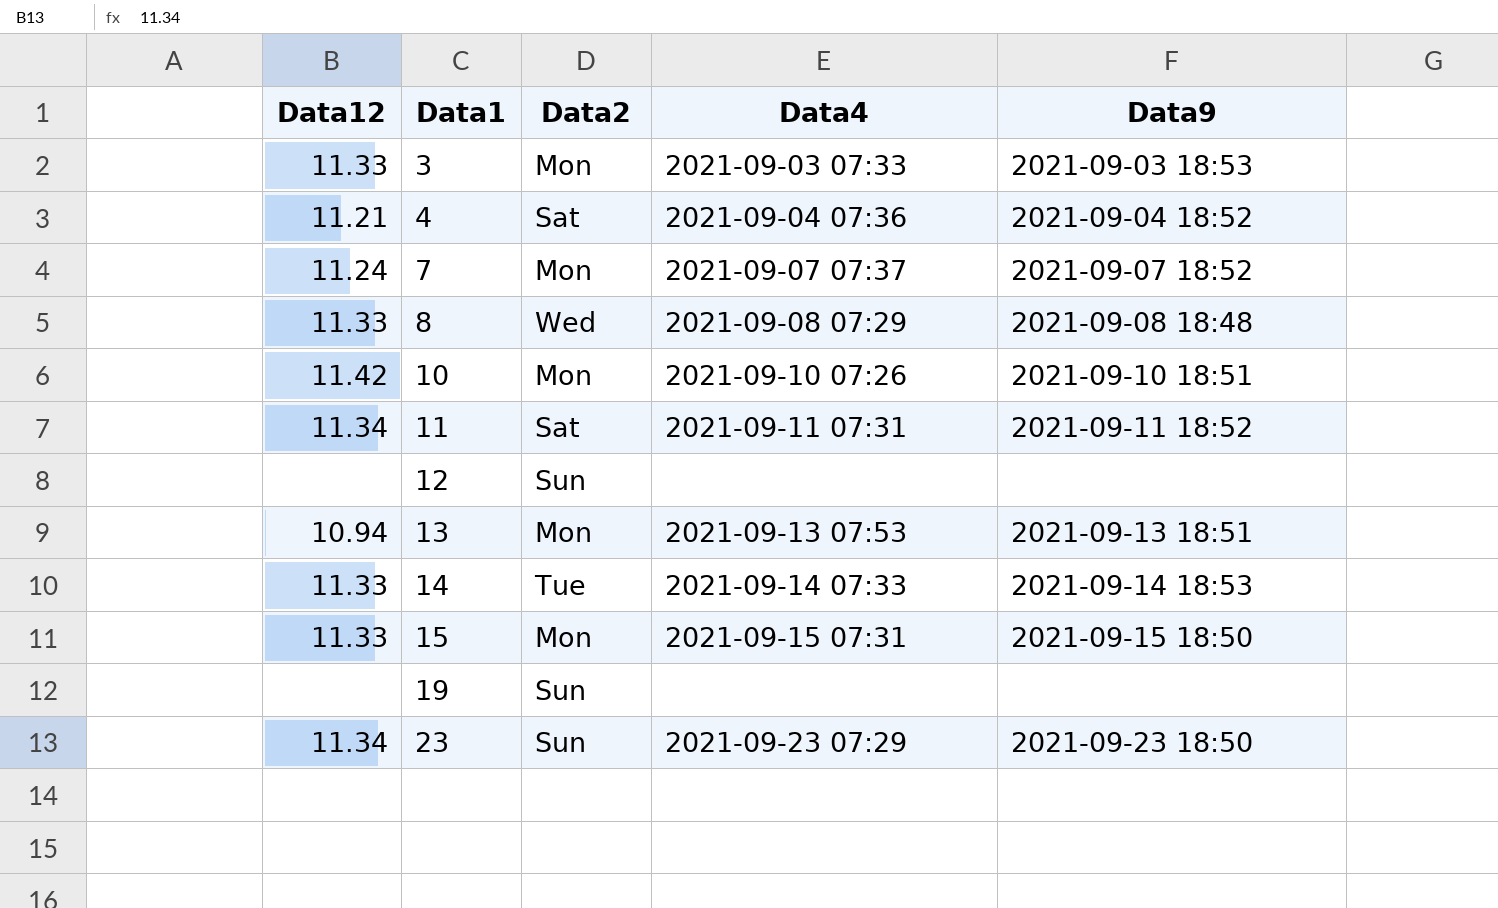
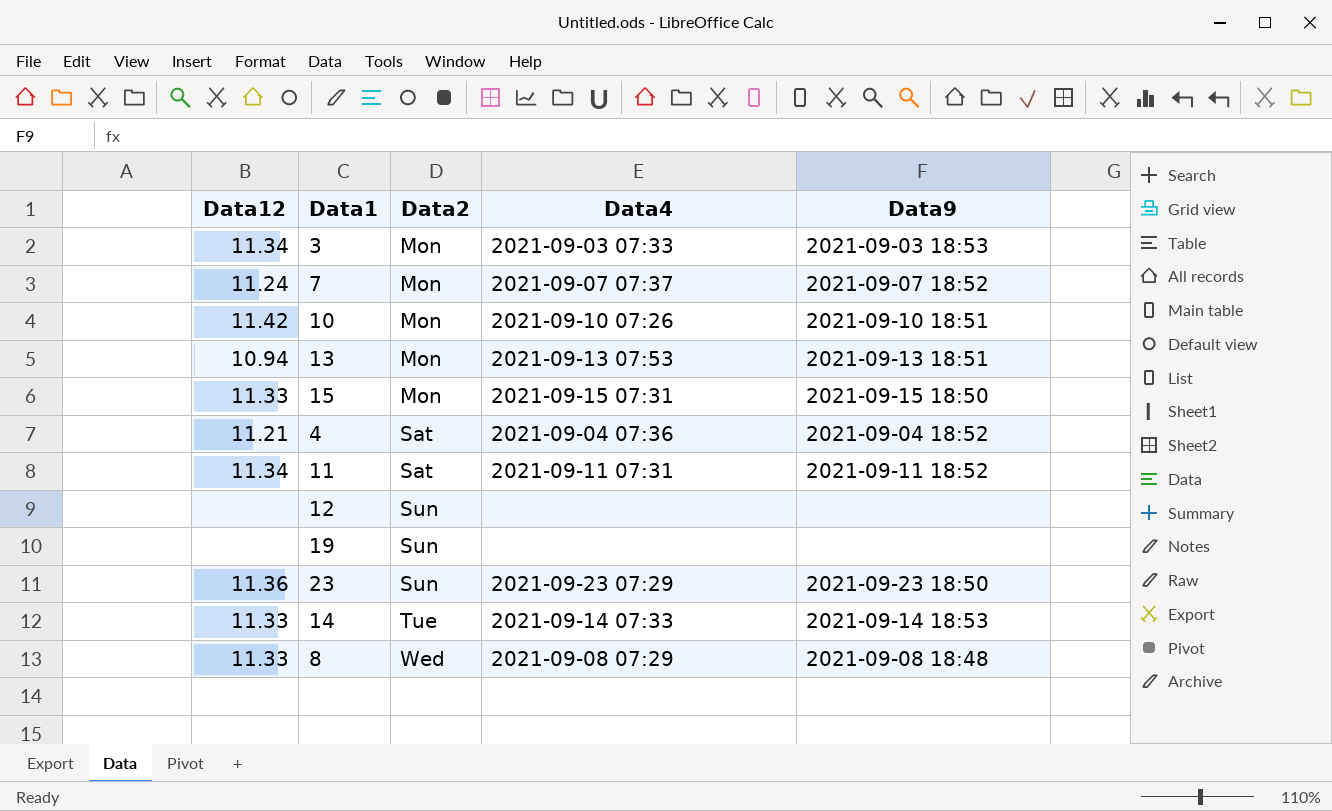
row order: Data1 ascending -> Data2 ascending
3 | Data12: 11.33 -> 11.34
23 | Data12: 11.34 -> 11.36

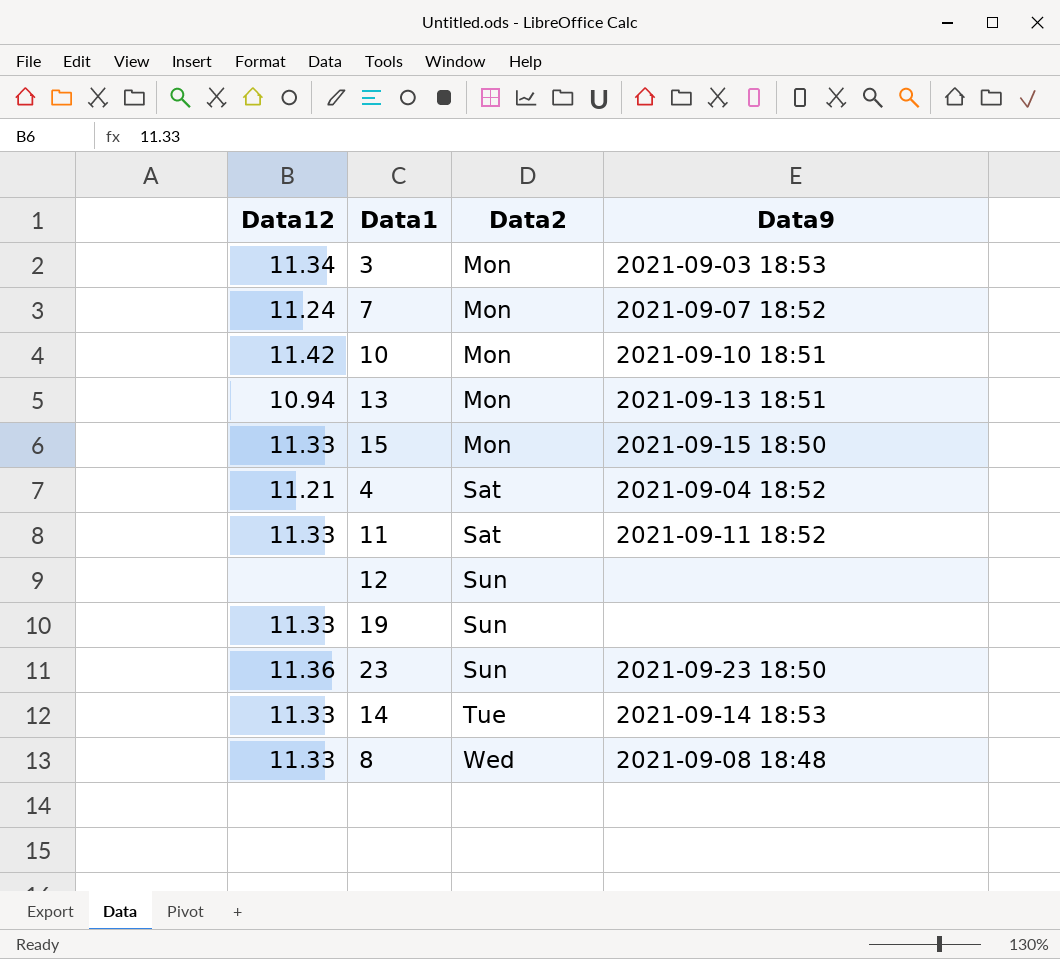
column Data4 | position: 4 -> none
11 | Data12: 11.34 -> 11.33
19 | Data12: none -> 11.33

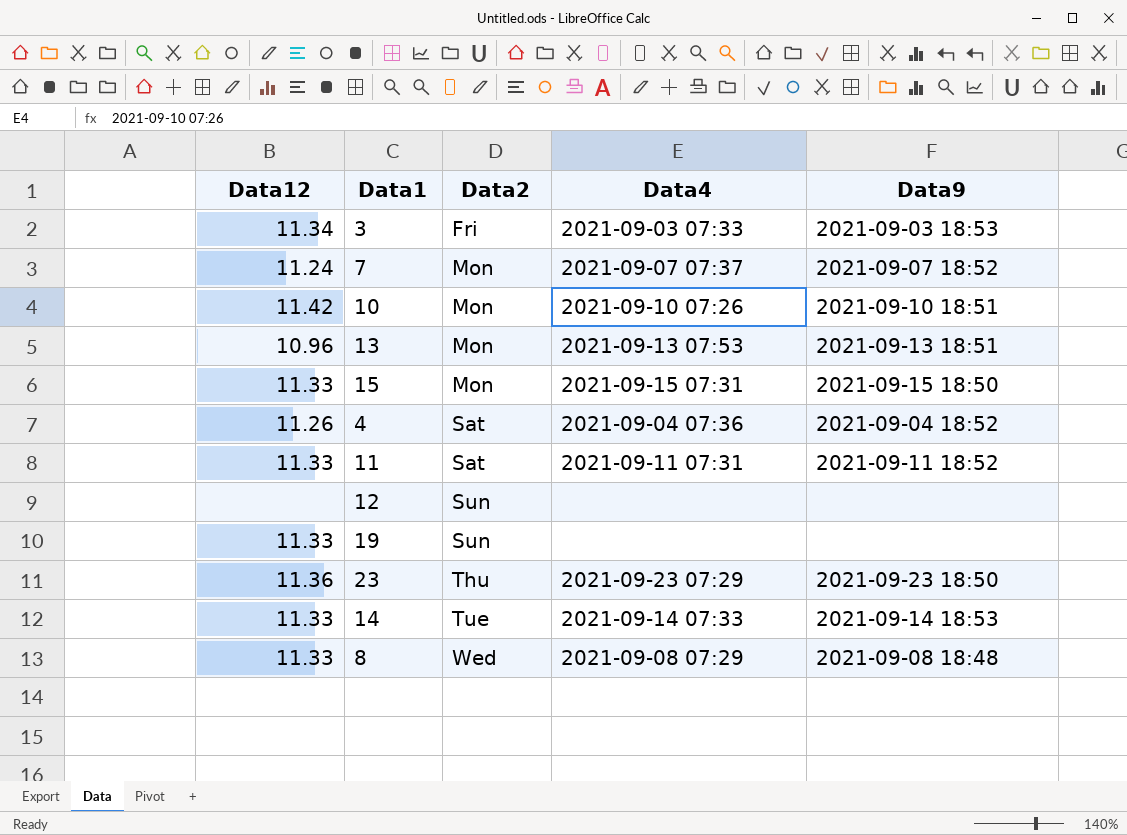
column Data4 | position: none -> 4
3 | Data2: Mon -> Fri
13 | Data12: 10.94 -> 10.96
4 | Data12: 11.21 -> 11.26
23 | Data2: Sun -> Thu

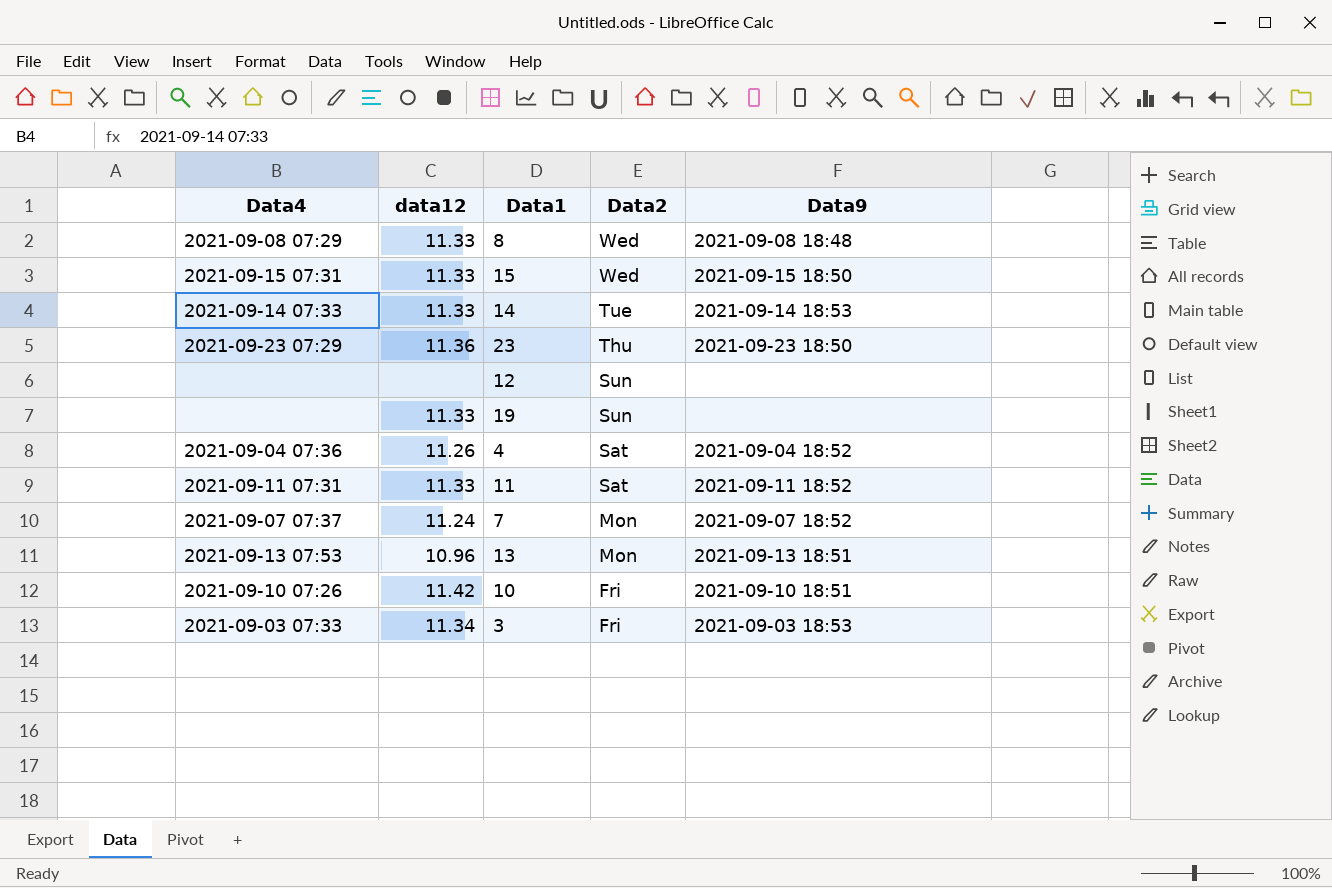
row order: Data2 ascending -> Data2 descending
column Data4 | position: 4 -> 1
column name: Data12 -> data12
15 | Data2: Mon -> Wed
10 | Data2: Mon -> Fri

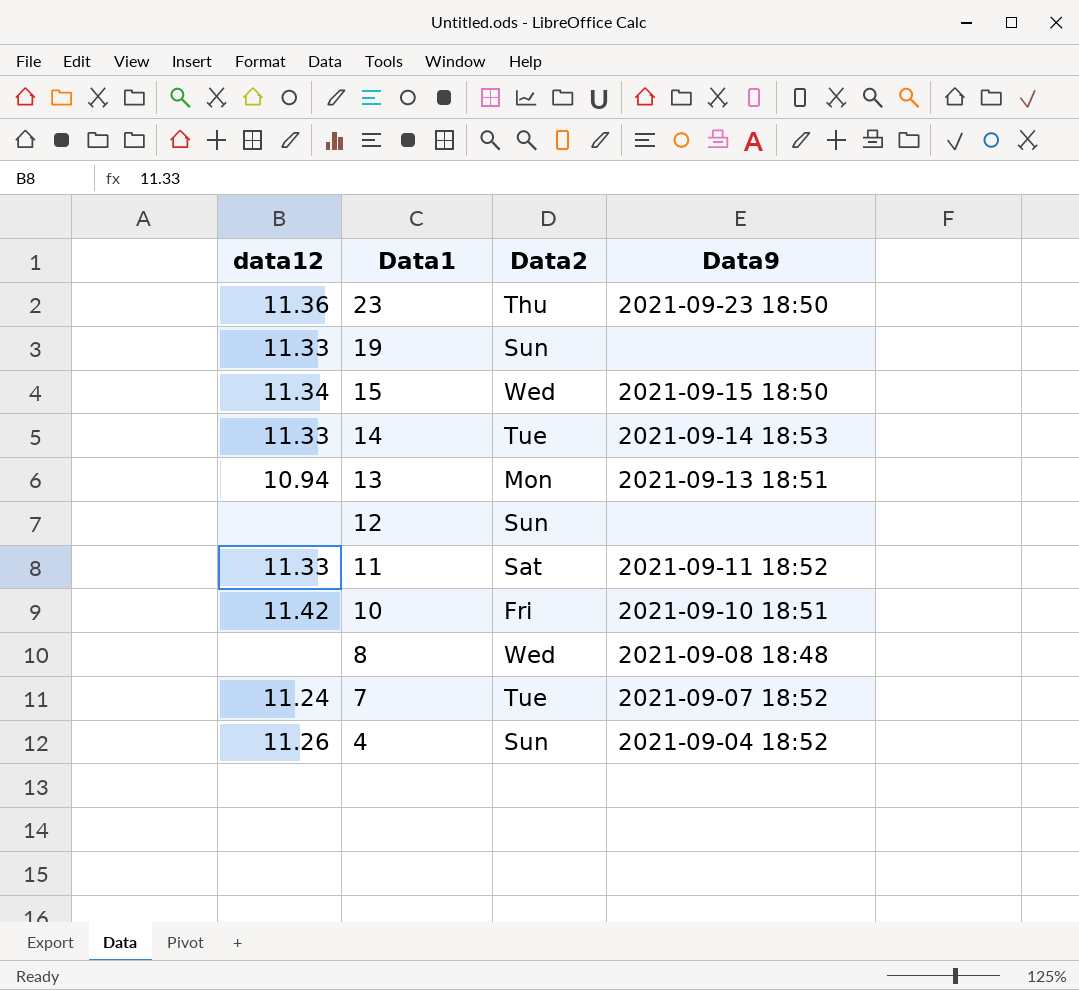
row order: Data2 descending -> Data1 descending
column Data4 | position: 1 -> none
row 3: 2021-09-03 07:33 | 11.34 | Fri | 2021-09-03 18:53 -> none
15 | data12: 11.33 -> 11.34
13 | data12: 10.96 -> 10.94
8 | data12: 11.33 -> none
7 | Data2: Mon -> Tue
4 | Data2: Sat -> Sun

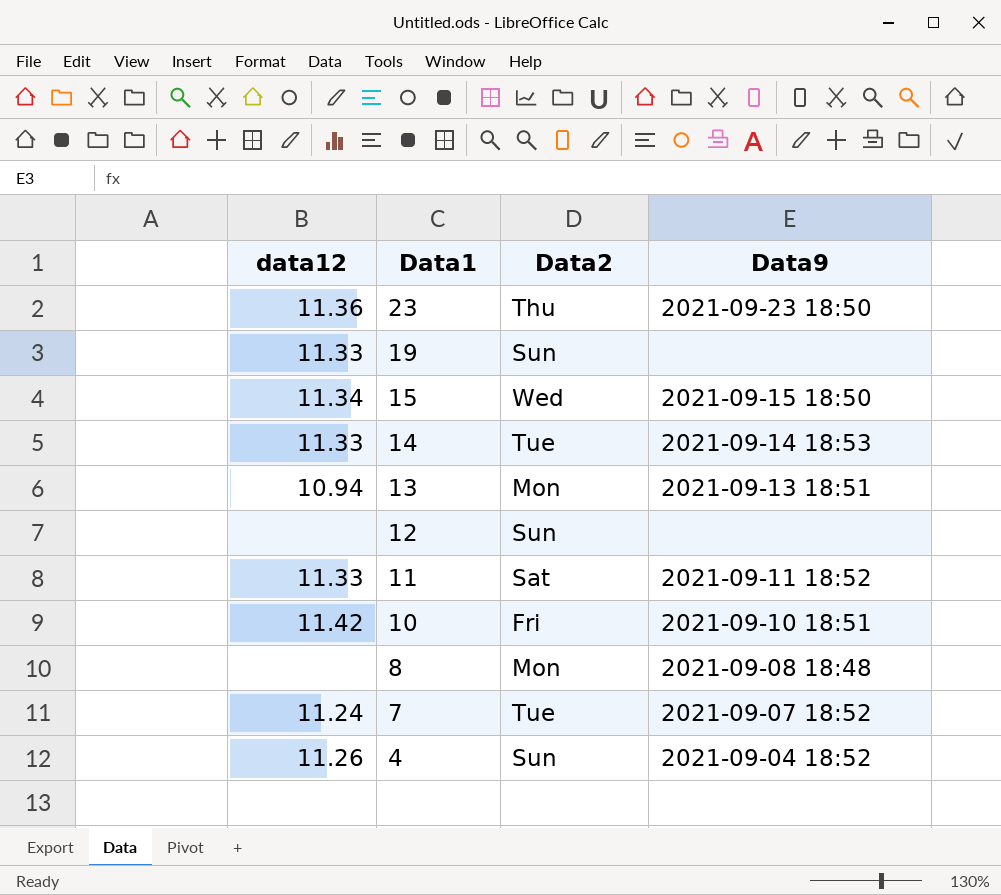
8 | Data2: Wed -> Mon

